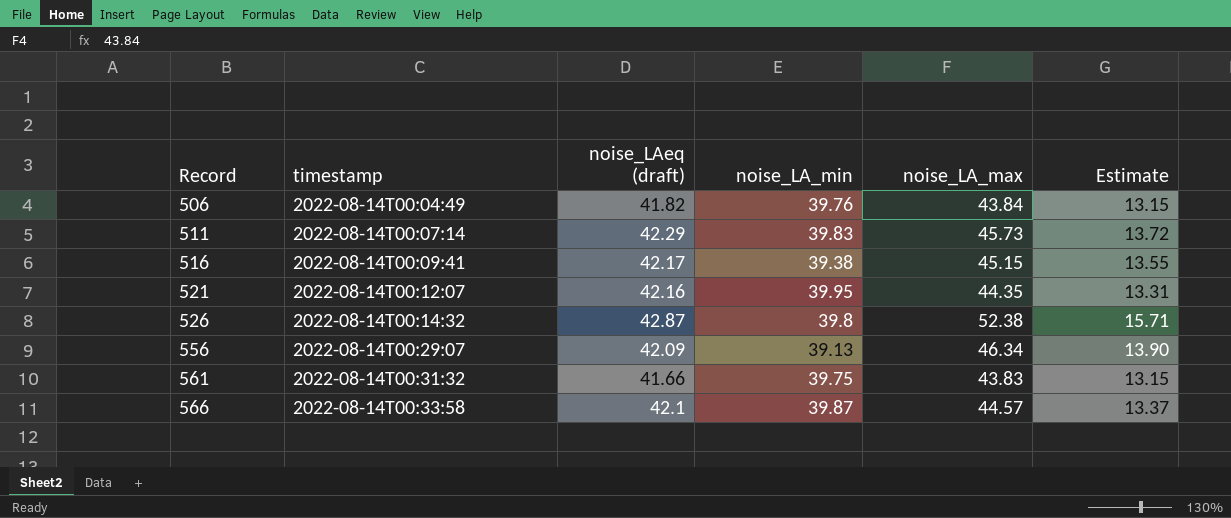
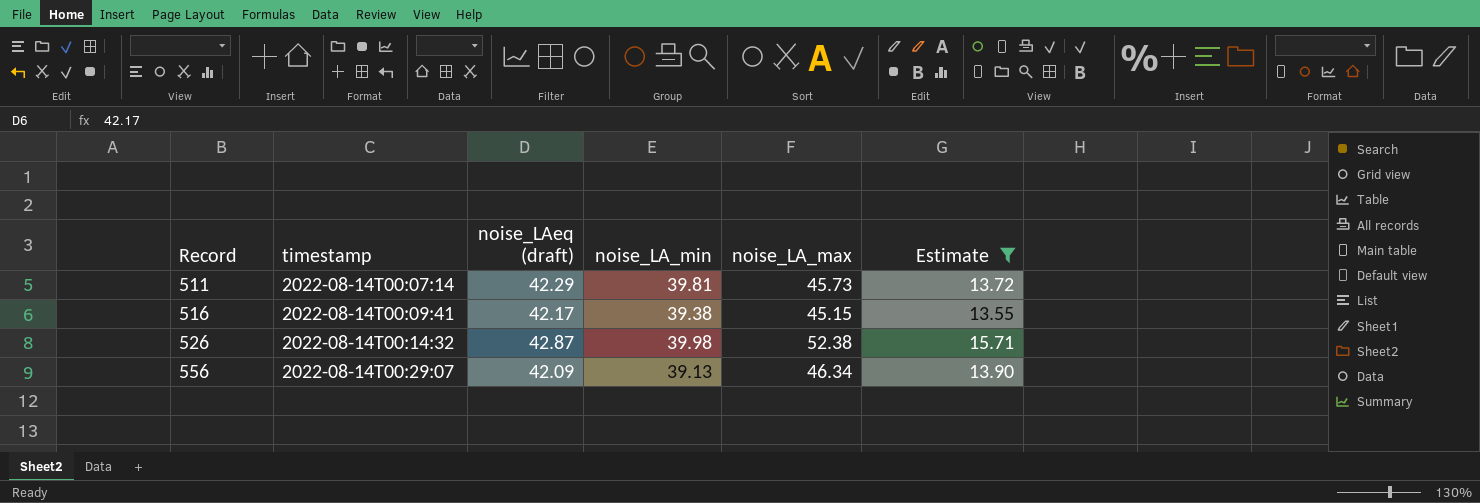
filter: none -> Estimate >= 13.55
511 | noise_LA_min: 39.83 -> 39.81
526 | noise_LA_min: 39.8 -> 39.98

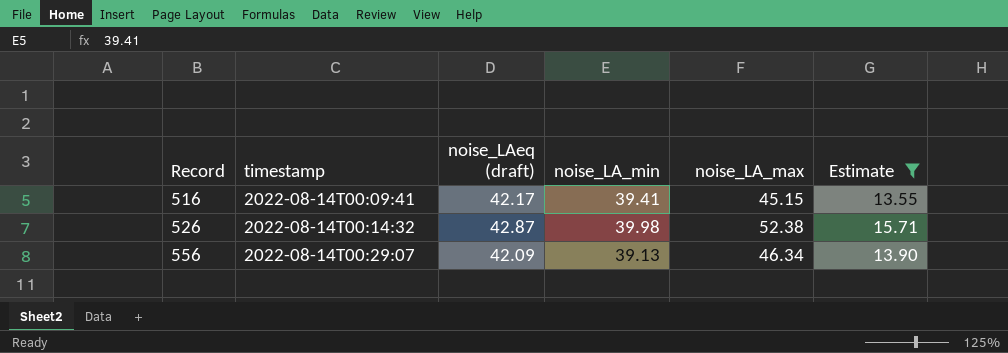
row 511: 2022-08-14T00:07:14 | 42.29 | 39.81 | 45.73 | 13.72 -> none
516 | noise_LA_min: 39.38 -> 39.41

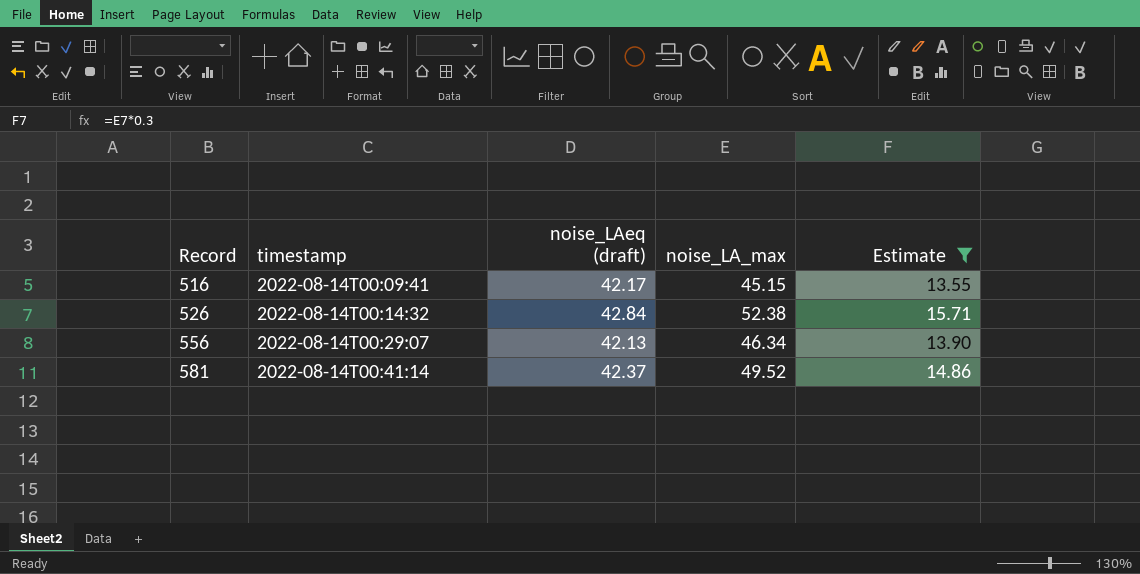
column noise_LA_min | position: 4 -> none
526 | noise_LAeq (draft): 42.87 -> 42.84
556 | noise_LAeq (draft): 42.09 -> 42.13
row 581: none -> 2022-08-14T00:41:14 | 42.37 | 49.52 | 14.86

